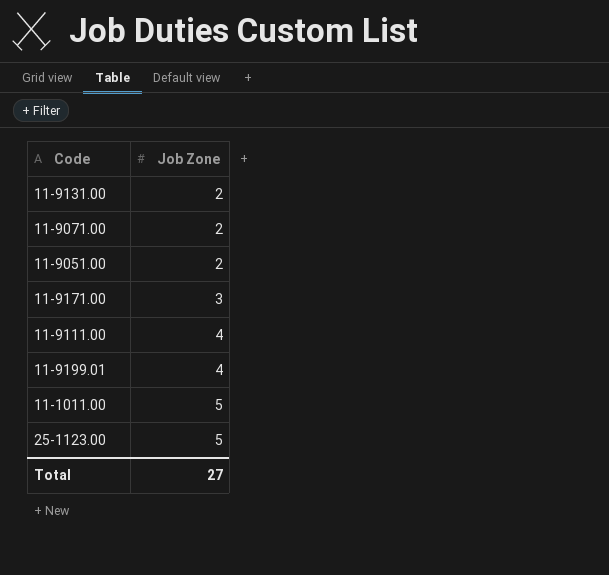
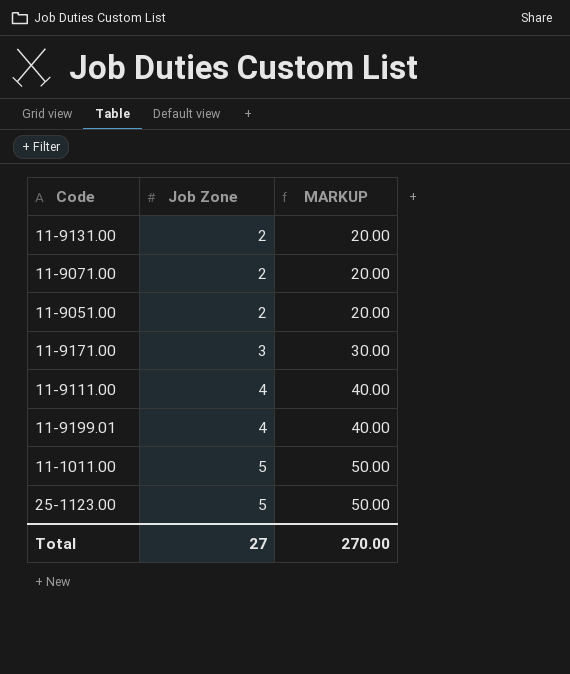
column MARKUP | formula: none -> [Job Zone] * 10

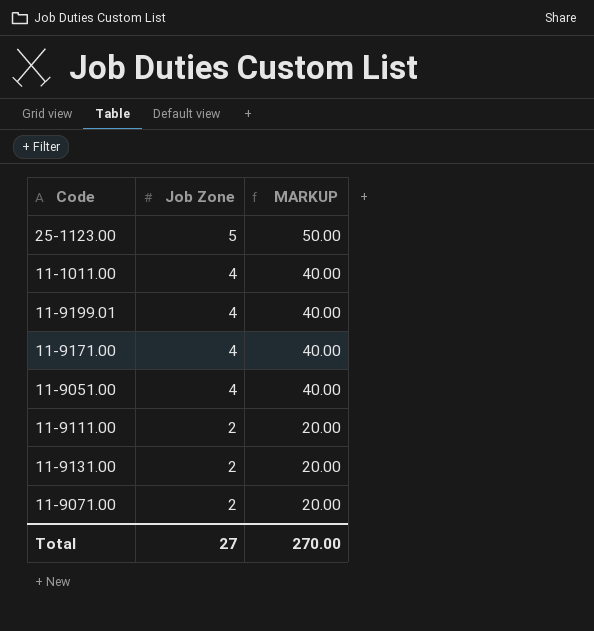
row order: Job Zone ascending -> Job Zone descending
11-1011.00 | Job Zone: 5 -> 4
11-1011.00 | MARKUP: 50.00 -> 40.00
11-9171.00 | Job Zone: 3 -> 4
11-9171.00 | MARKUP: 30.00 -> 40.00
11-9051.00 | Job Zone: 2 -> 4
11-9051.00 | MARKUP: 20.00 -> 40.00
11-9111.00 | Job Zone: 4 -> 2
11-9111.00 | MARKUP: 40.00 -> 20.00

